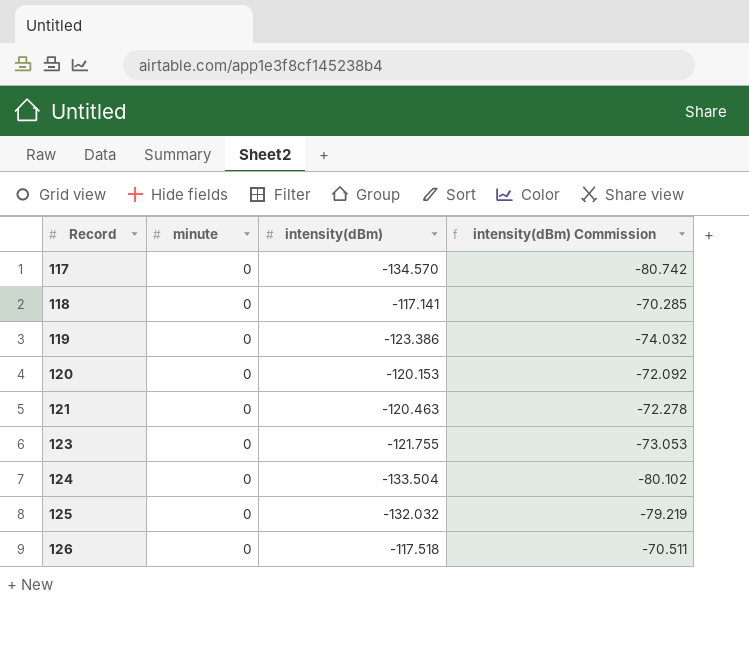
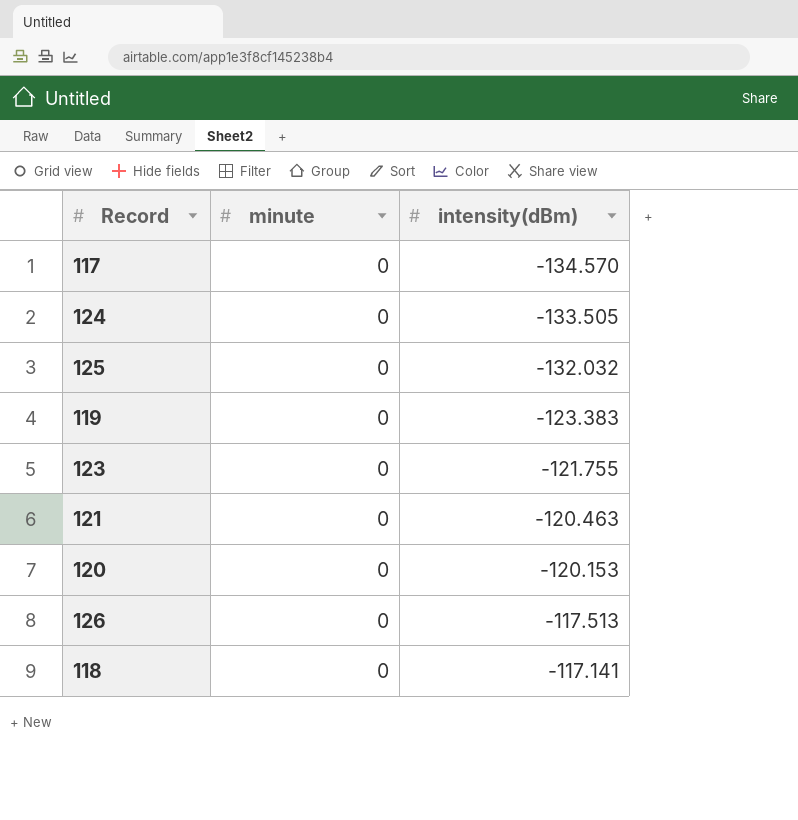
row order: Record ascending -> intensity(dBm) ascending
column intensity(dBm) Commission | formula: [intensity(dBm)] * 0.6 -> none
124 | intensity(dBm): -133.504 -> -133.505
119 | intensity(dBm): -123.386 -> -123.383
126 | intensity(dBm): -117.518 -> -117.513

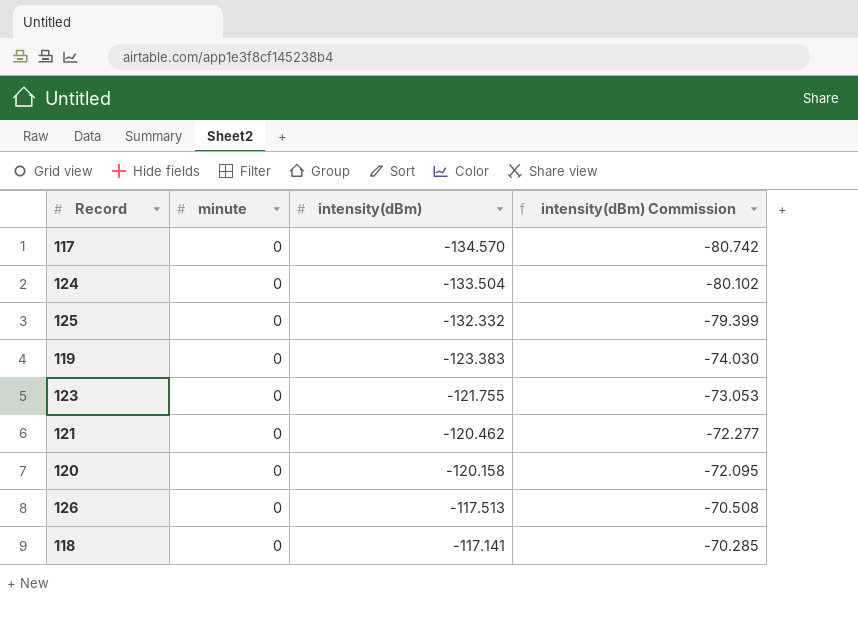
column intensity(dBm) Commission | formula: none -> [intensity(dBm)] * 0.6
124 | intensity(dBm): -133.505 -> -133.504
125 | intensity(dBm): -132.032 -> -132.332
121 | intensity(dBm): -120.463 -> -120.462
120 | intensity(dBm): -120.153 -> -120.158

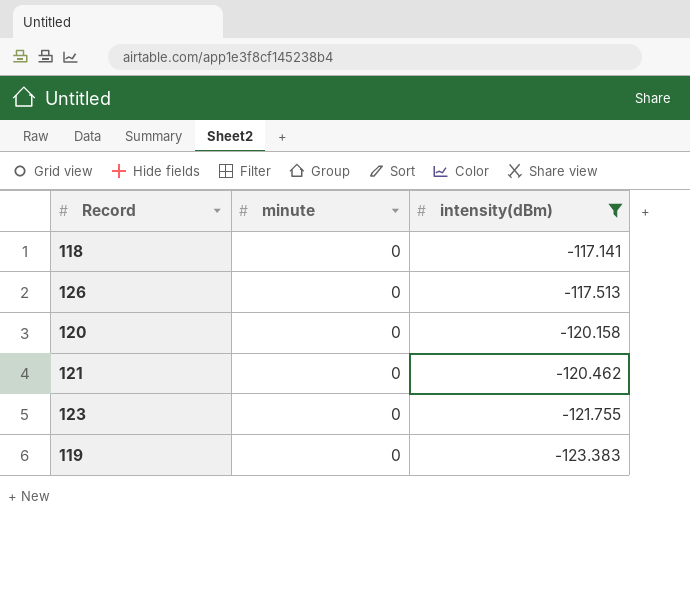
filter: none -> intensity(dBm) >= -123.383
row order: intensity(dBm) ascending -> intensity(dBm) descending
column intensity(dBm) Commission | formula: [intensity(dBm)] * 0.6 -> none

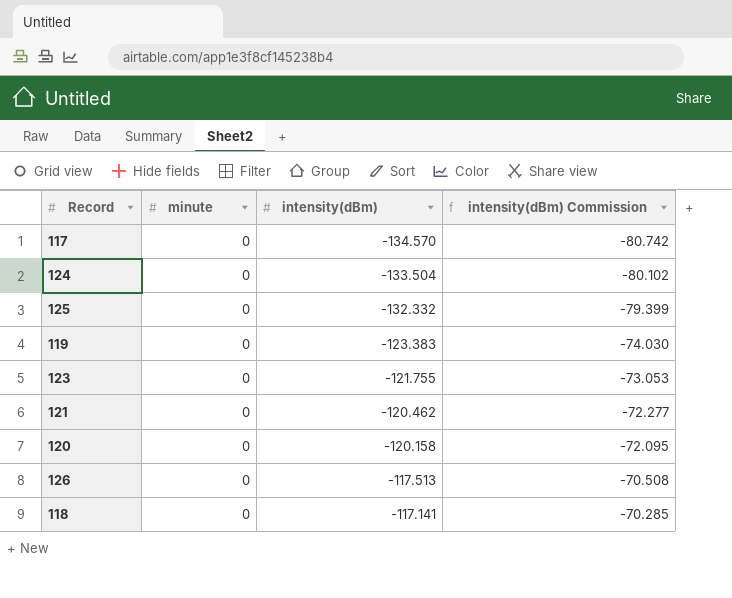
filter: intensity(dBm) >= -123.383 -> none
row order: intensity(dBm) descending -> intensity(dBm) ascending
column intensity(dBm) Commission | formula: none -> [intensity(dBm)] * 0.6

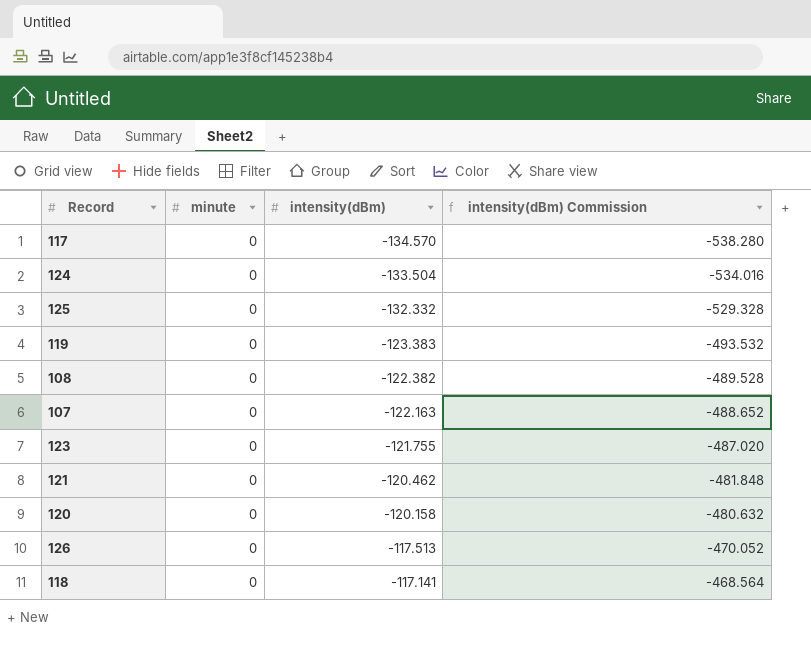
column intensity(dBm) Commission | formula: [intensity(dBm)] * 0.6 -> [intensity(dBm)] * 4
row 108: none -> 0 | -122.382 | -489.528
row 107: none -> 0 | -122.163 | -488.652

